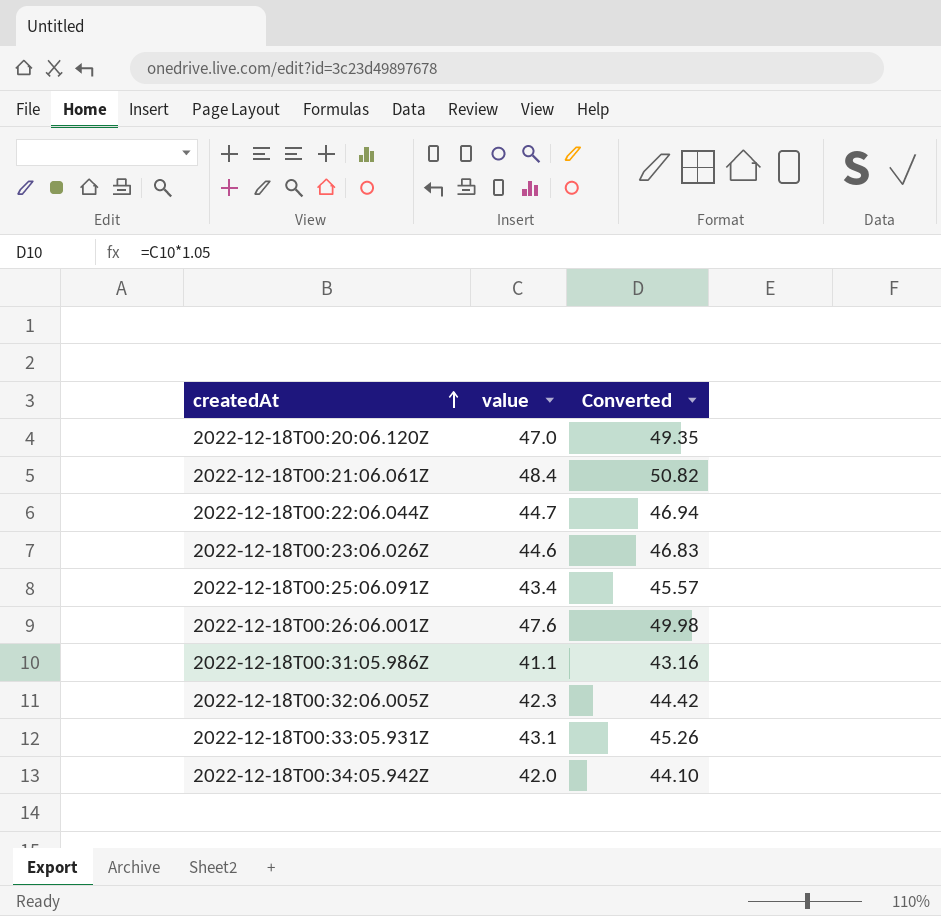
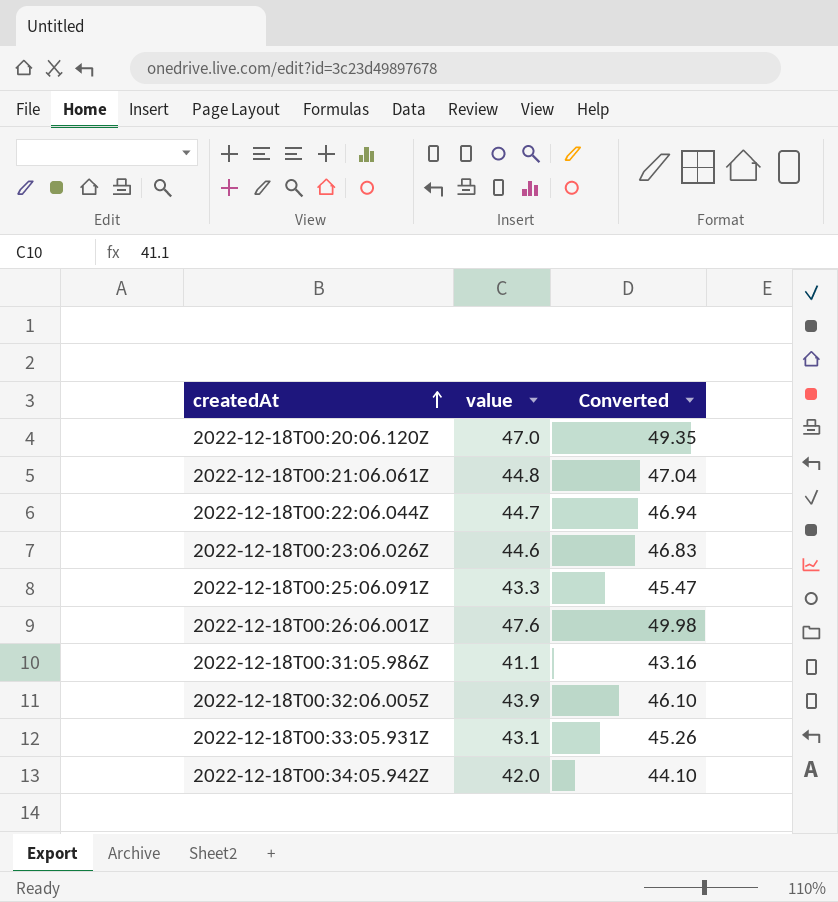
2022-12-18T00:21:06.061Z | value: 48.4 -> 44.8
2022-12-18T00:21:06.061Z | Converted: 50.82 -> 47.04
2022-12-18T00:25:06.091Z | value: 43.4 -> 43.3
2022-12-18T00:25:06.091Z | Converted: 45.57 -> 45.47
2022-12-18T00:32:06.005Z | value: 42.3 -> 43.9
2022-12-18T00:32:06.005Z | Converted: 44.42 -> 46.10

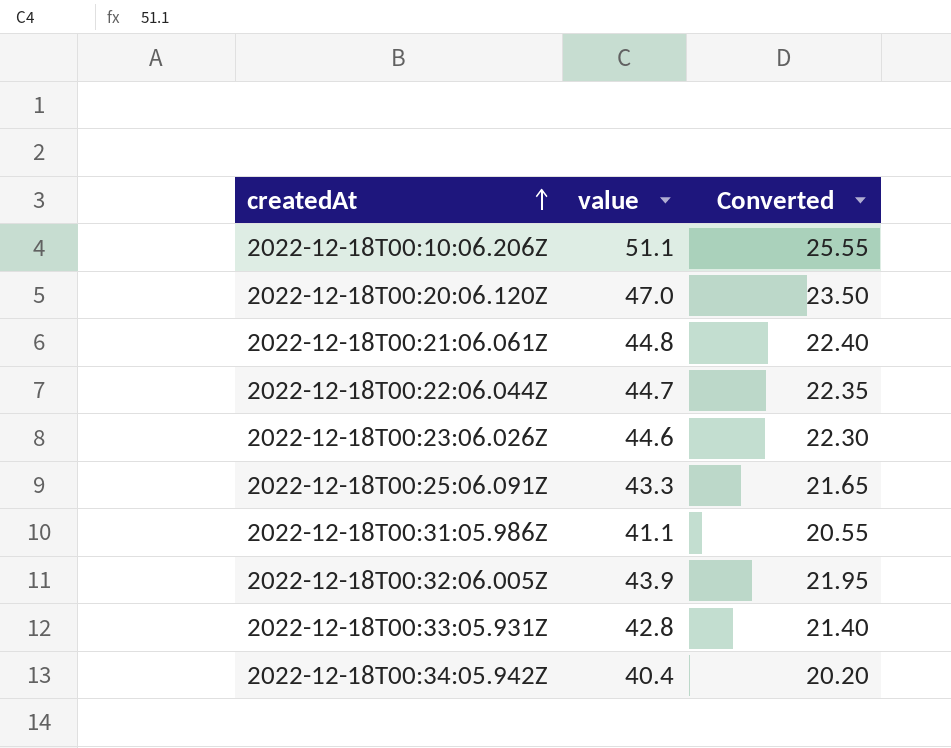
column Converted | formula: [value] * 1.05 -> [value] * 0.5
row 2022-12-18T00:26:06.001Z: 47.6 | 49.98 -> none
row 2022-12-18T00:10:06.206Z: none -> 51.1 | 25.55
2022-12-18T00:33:05.931Z | value: 43.1 -> 42.8
2022-12-18T00:34:05.942Z | value: 42.0 -> 40.4

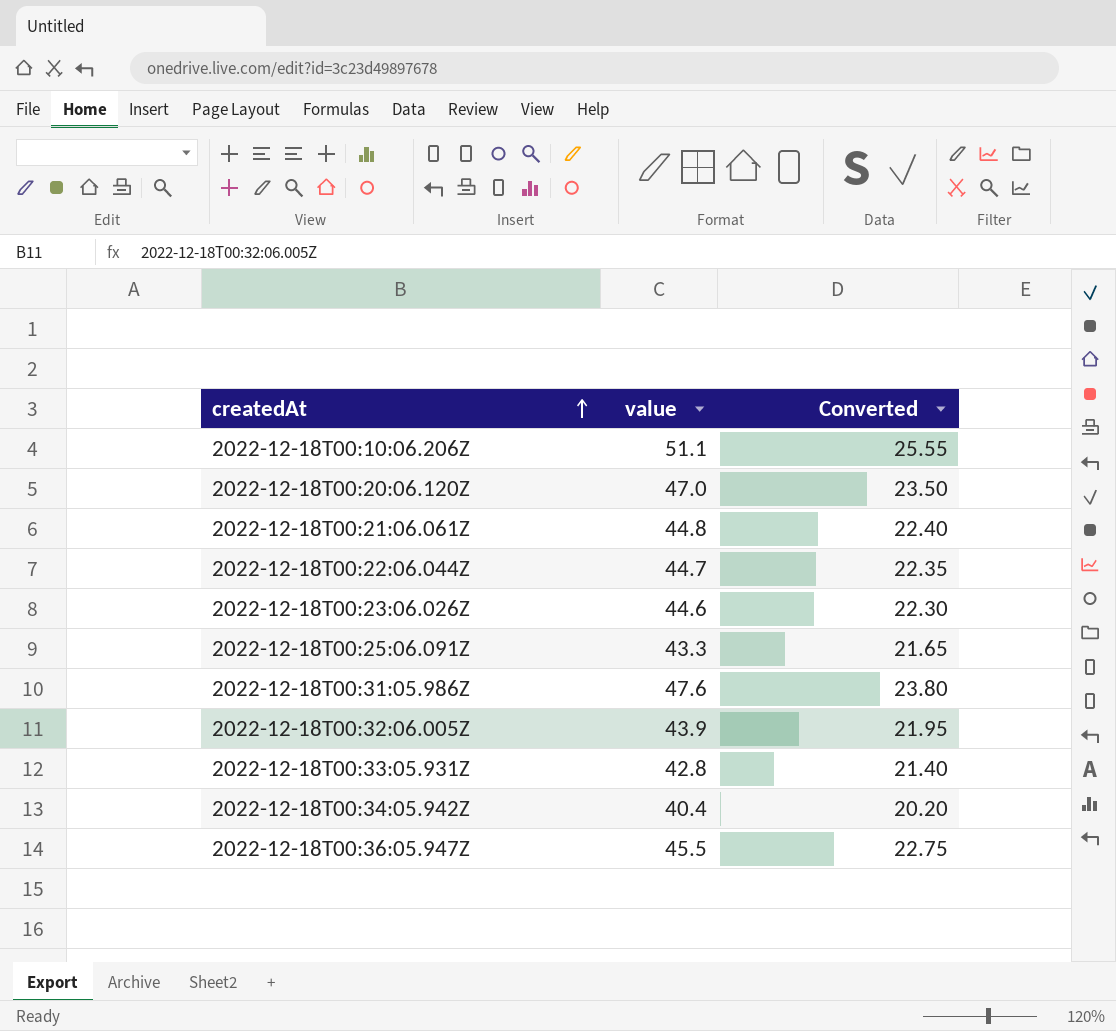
2022-12-18T00:31:05.986Z | value: 41.1 -> 47.6
2022-12-18T00:31:05.986Z | Converted: 20.55 -> 23.80
row 2022-12-18T00:36:05.947Z: none -> 45.5 | 22.75

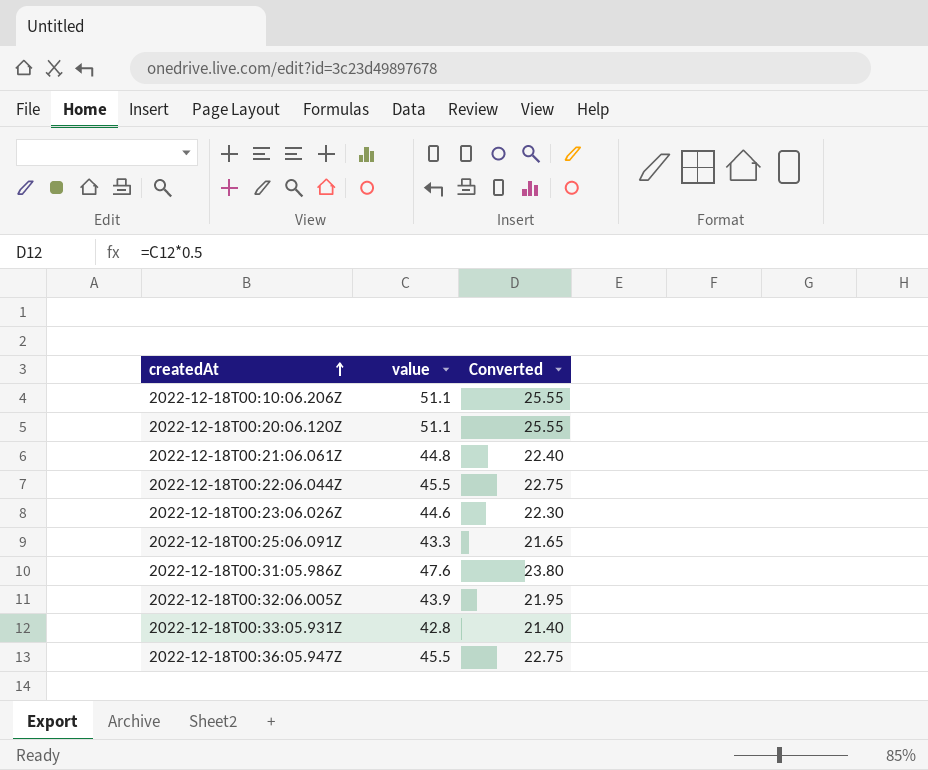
row 2022-12-18T00:34:05.942Z: 40.4 | 20.20 -> none
2022-12-18T00:20:06.120Z | value: 47.0 -> 51.1
2022-12-18T00:20:06.120Z | Converted: 23.50 -> 25.55
2022-12-18T00:22:06.044Z | value: 44.7 -> 45.5
2022-12-18T00:22:06.044Z | Converted: 22.35 -> 22.75

